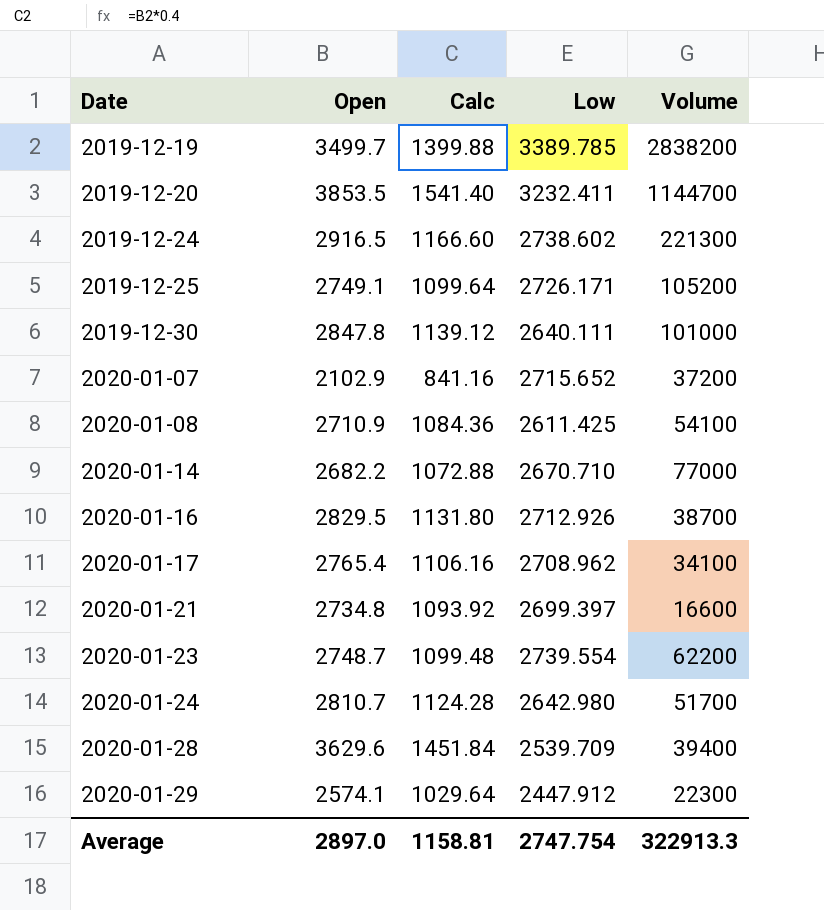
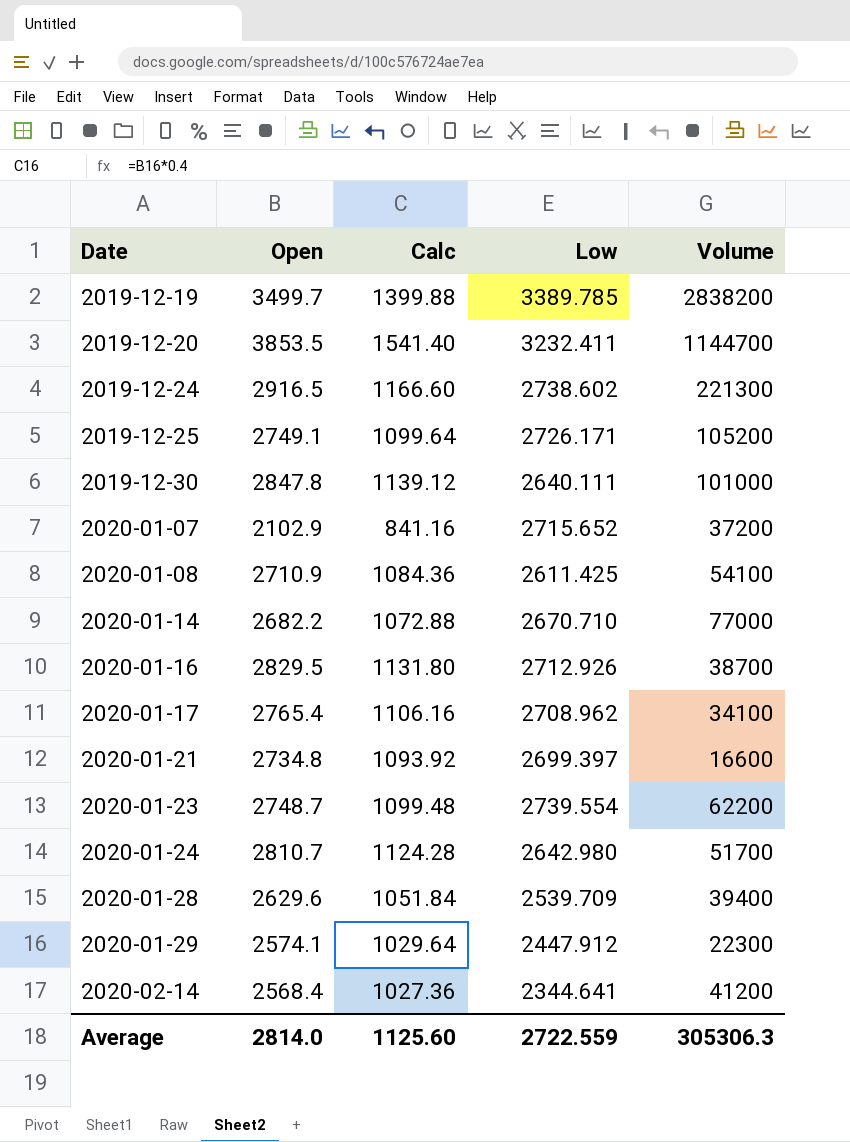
2020-01-28 | Open: 3629.6 -> 2629.6
2020-01-28 | Calc: 1451.84 -> 1051.84
row 2020-02-14: none -> 2568.4 | 1027.36 | 2344.641 | 41200
Average | Open: 2897.0 -> 2814.0
Average | Calc: 1158.81 -> 1125.60
Average | Low: 2747.754 -> 2722.559
Average | Volume: 322913.3 -> 305306.3

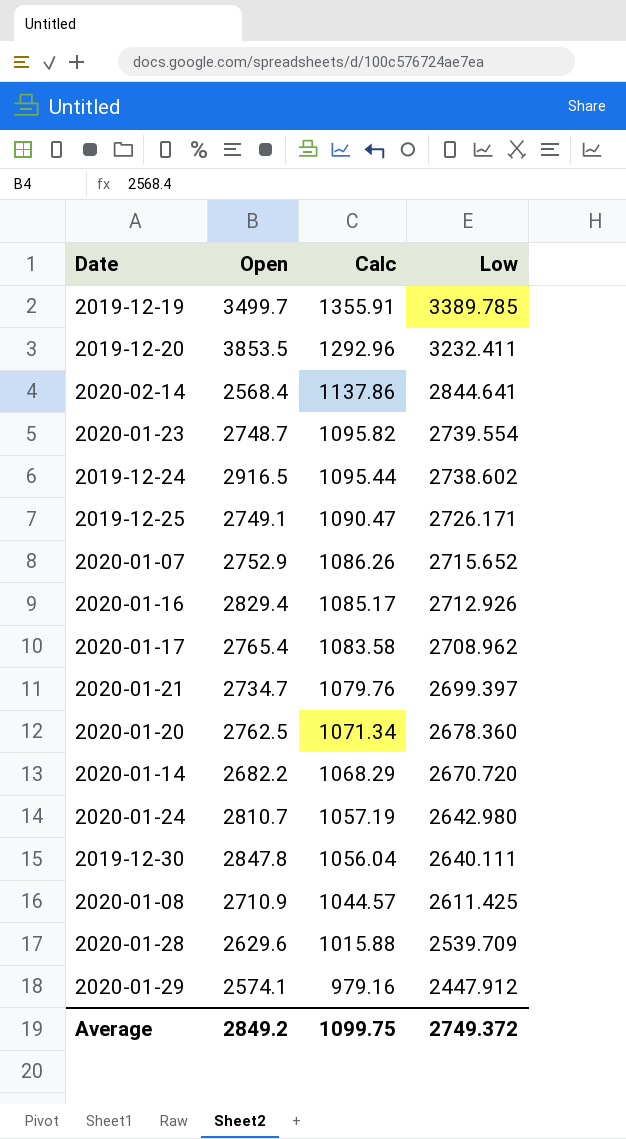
row order: Date ascending -> Calc descending
column Volume | position: 5 -> none
column Calc | formula: [Open] * 0.4 -> [Low] * 0.4
2020-02-14 | Low: 2344.641 -> 2844.641
2020-01-07 | Open: 2102.9 -> 2752.9
2020-01-16 | Open: 2829.5 -> 2829.4
2020-01-21 | Open: 2734.8 -> 2734.7
row 2020-01-20: none -> 2762.5 | 1071.34 | 2678.360
2020-01-14 | Low: 2670.710 -> 2670.720
Average | Open: 2814.0 -> 2849.2
Average | Calc: 1125.60 -> 1099.75
Average | Low: 2722.559 -> 2749.372

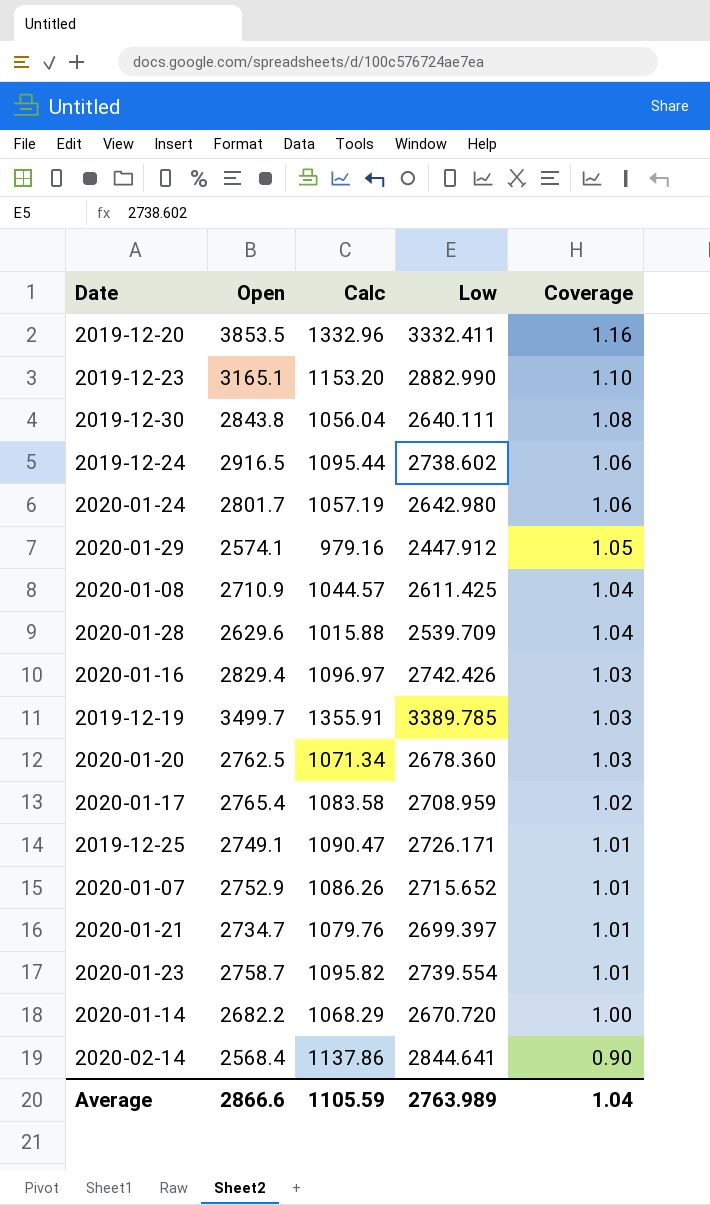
row order: Calc descending -> Coverage descending
column Coverage | formula: none -> [Open] / [Low]
2019-12-20 | Calc: 1292.96 -> 1332.96
2019-12-20 | Low: 3232.411 -> 3332.411
row 2019-12-23: none -> 3165.1 | 1153.20 | 2882.990 | 1.10
2019-12-30 | Open: 2847.8 -> 2843.8
2020-01-24 | Open: 2810.7 -> 2801.7
2020-01-16 | Calc: 1085.17 -> 1096.97
2020-01-16 | Low: 2712.926 -> 2742.426
2020-01-17 | Low: 2708.962 -> 2708.959
2020-01-23 | Open: 2748.7 -> 2758.7
Average | Open: 2849.2 -> 2866.6
Average | Calc: 1099.75 -> 1105.59
Average | Low: 2749.372 -> 2763.989

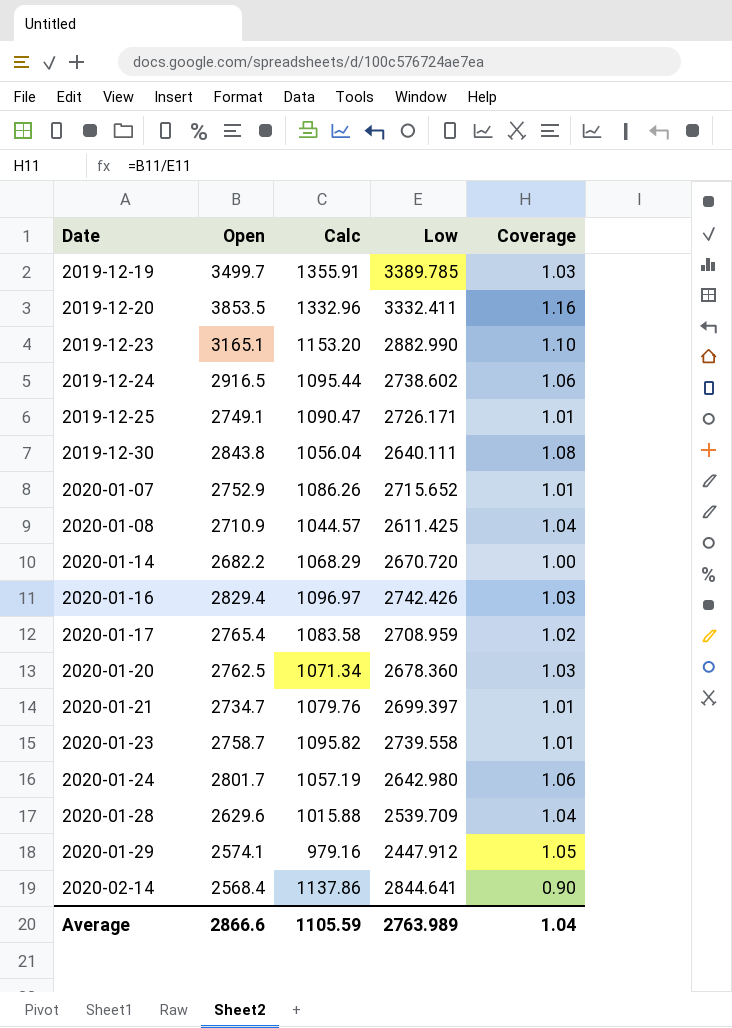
row order: Coverage descending -> Date ascending
2020-01-23 | Low: 2739.554 -> 2739.558

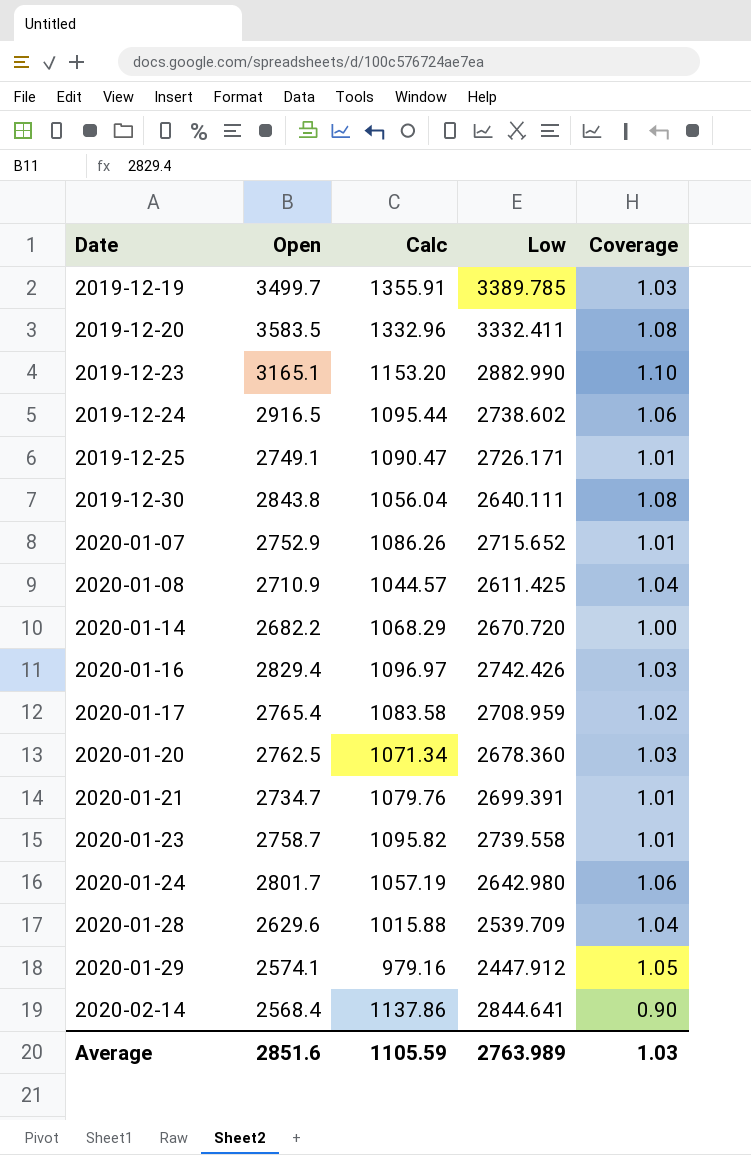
2019-12-20 | Open: 3853.5 -> 3583.5
2019-12-20 | Coverage: 1.16 -> 1.08
2020-01-21 | Low: 2699.397 -> 2699.391
Average | Open: 2866.6 -> 2851.6
Average | Coverage: 1.04 -> 1.03

